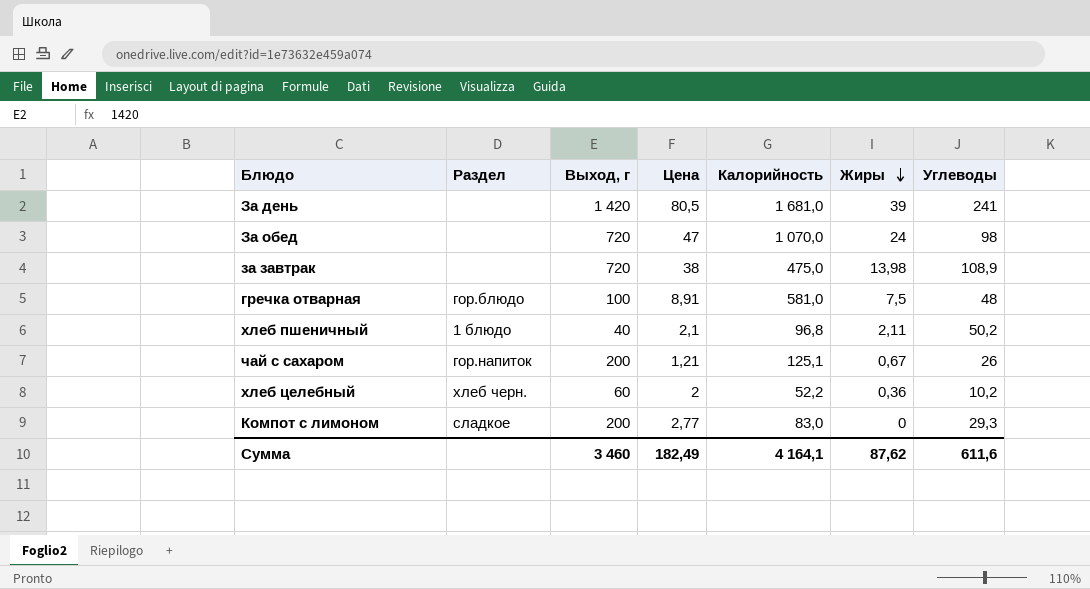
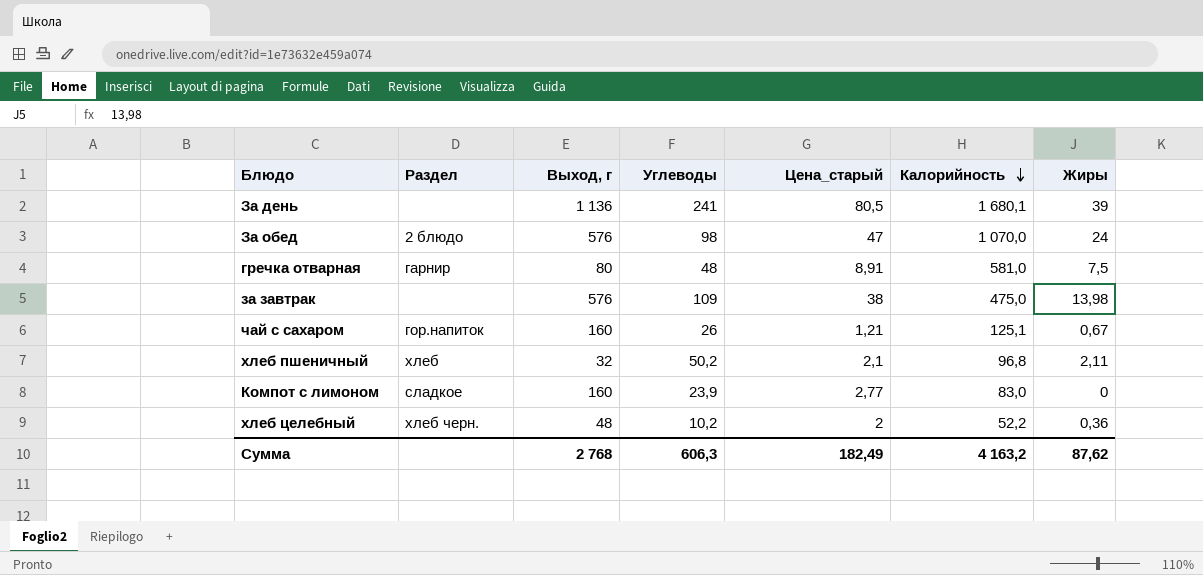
row order: Жиры descending -> Калорийность descending
column Углеводы | position: 7 -> 4
column name: Цена -> Цена_старый
За день | Выход, г: 1 420 -> 1 136
За день | Калорийность: 1 681,0 -> 1 680,1
За обед | Раздел: none -> 2 блюдо
За обед | Выход, г: 720 -> 576
гречка отварная | Раздел: гор.блюдо -> гарнир
гречка отварная | Выход, г: 100 -> 80
за завтрак | Выход, г: 720 -> 576
за завтрак | Углеводы: 108,9 -> 109
чай с сахаром | Выход, г: 200 -> 160
хлеб пшеничный | Раздел: 1 блюдо -> хлеб
хлеб пшеничный | Выход, г: 40 -> 32
Компот с лимоном | Выход, г: 200 -> 160
Компот с лимоном | Углеводы: 29,3 -> 23,9
хлеб целебный | Выход, г: 60 -> 48
Сумма | Выход, г: 3 460 -> 2 768
Сумма | Углеводы: 611,6 -> 606,3
Сумма | Калорийность: 4 164,1 -> 4 163,2

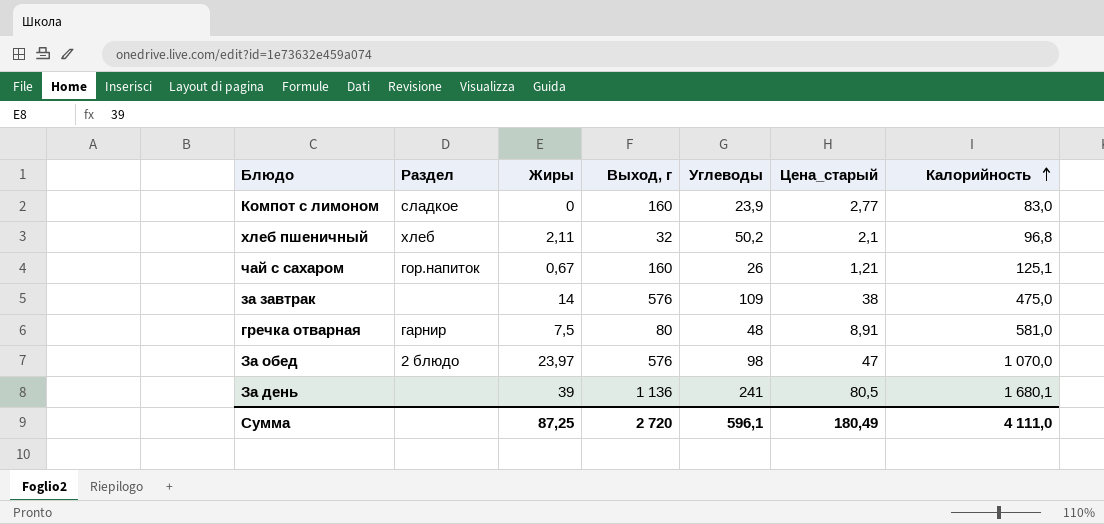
row order: Калорийность descending -> Калорийность ascending
column Жиры | position: 7 -> 3
row хлеб целебный: хлеб черн. | 48 | 10,2 | 2 | 52,2 | 0,36 -> none
за завтрак | Жиры: 13,98 -> 14
За обед | Жиры: 24 -> 23,97
Сумма | Жиры: 87,62 -> 87,25
Сумма | Выход, г: 2 768 -> 2 720
Сумма | Углеводы: 606,3 -> 596,1
Сумма | Цена_старый: 182,49 -> 180,49
Сумма | Калорийность: 4 163,2 -> 4 111,0

